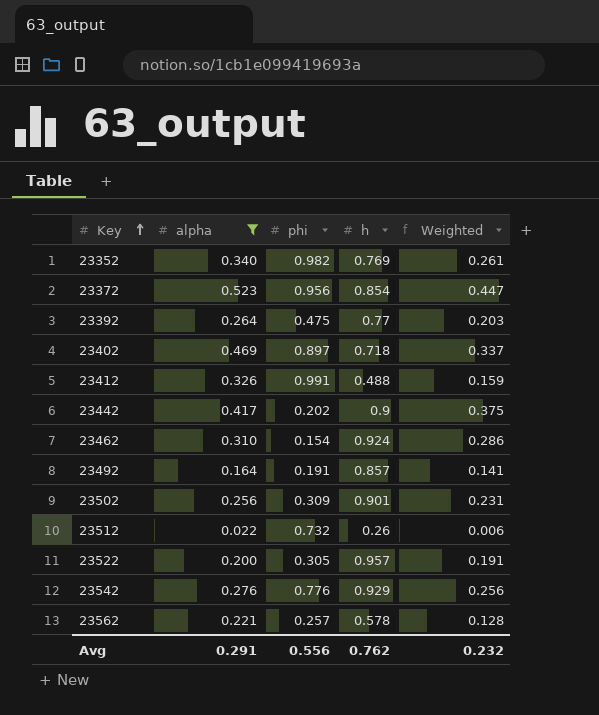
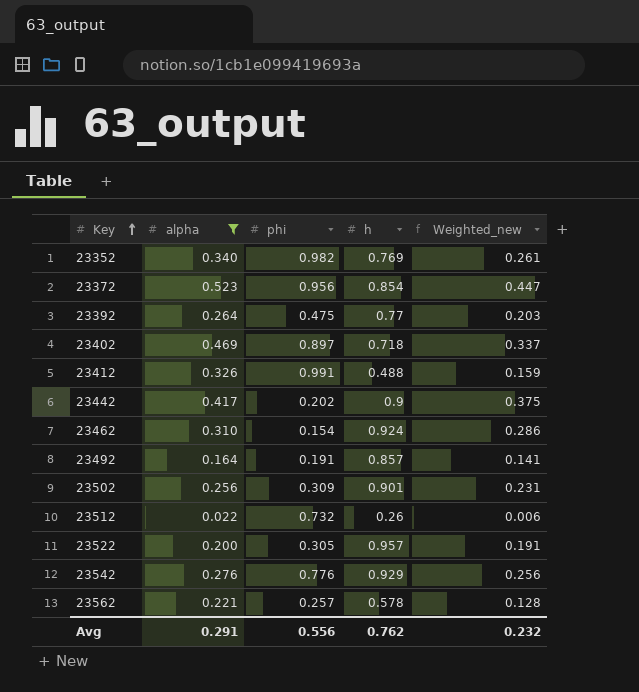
column name: Weighted -> Weighted_new

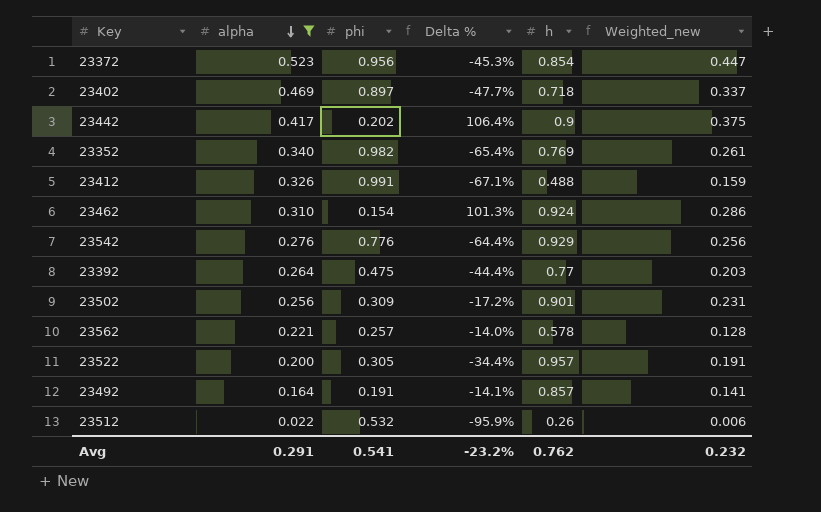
row order: Key ascending -> alpha descending
column Delta % | formula: none -> ([alpha] - [phi]) / [phi]
23512 | phi: 0.732 -> 0.532
Avg | phi: 0.556 -> 0.541

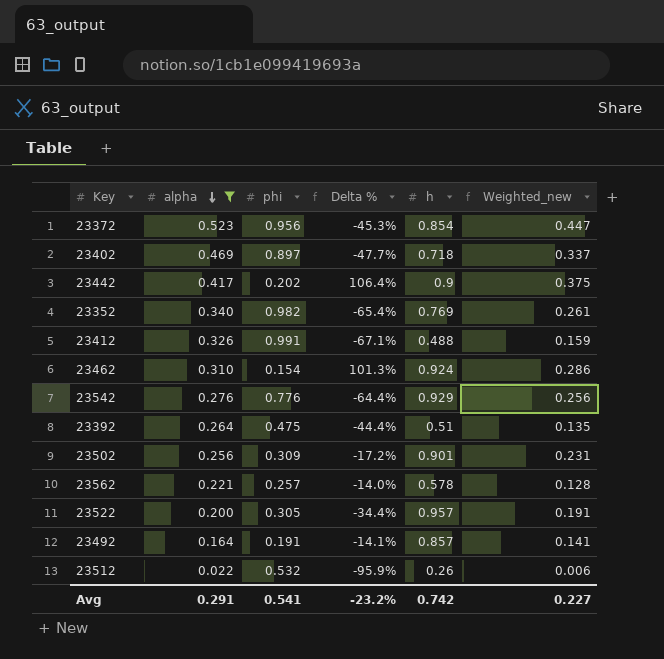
23392 | h: 0.77 -> 0.51
23392 | Weighted_new: 0.203 -> 0.135
Avg | h: 0.762 -> 0.742
Avg | Weighted_new: 0.232 -> 0.227

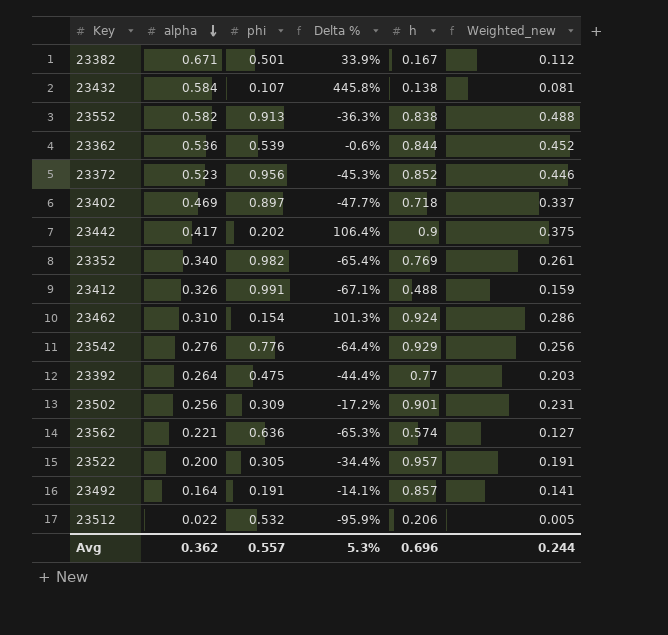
filter: alpha <= 0.523 -> none
23372 | h: 0.854 -> 0.852
23372 | Weighted_new: 0.447 -> 0.446
23392 | h: 0.51 -> 0.77
23392 | Weighted_new: 0.135 -> 0.203
23562 | phi: 0.257 -> 0.636
23562 | Delta %: -14.0% -> -65.3%
23562 | h: 0.578 -> 0.574
23562 | Weighted_new: 0.128 -> 0.127
23512 | h: 0.26 -> 0.206
23512 | Weighted_new: 0.006 -> 0.005
Avg | alpha: 0.291 -> 0.362
Avg | phi: 0.541 -> 0.557
Avg | Delta %: -23.2% -> 5.3%
Avg | h: 0.742 -> 0.696
Avg | Weighted_new: 0.227 -> 0.244

